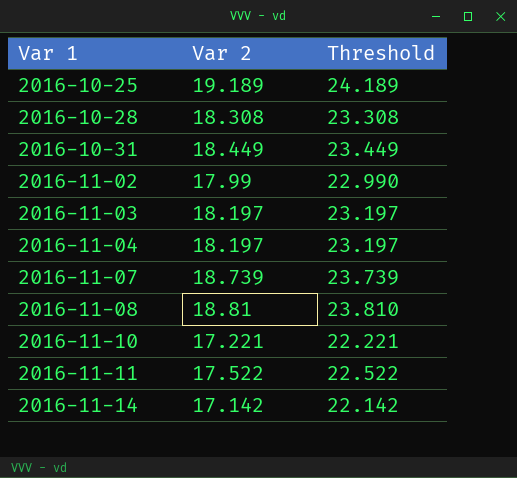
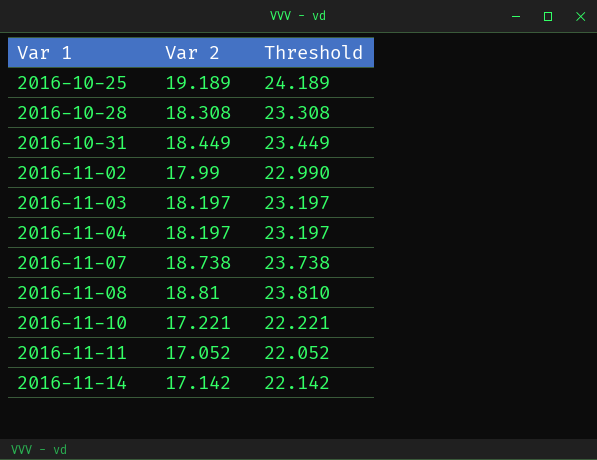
2016-11-07 | Var 2: 18.739 -> 18.738
2016-11-07 | Threshold: 23.739 -> 23.738
2016-11-11 | Var 2: 17.522 -> 17.052
2016-11-11 | Threshold: 22.522 -> 22.052

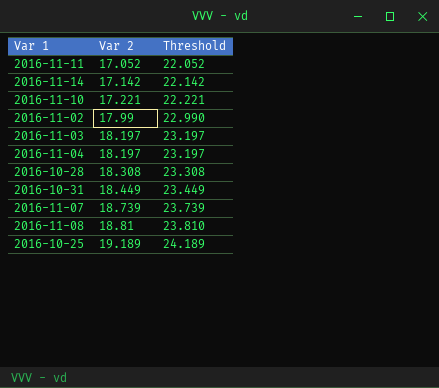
row order: Var 1 ascending -> Var 2 ascending
2016-11-07 | Var 2: 18.738 -> 18.739
2016-11-07 | Threshold: 23.738 -> 23.739

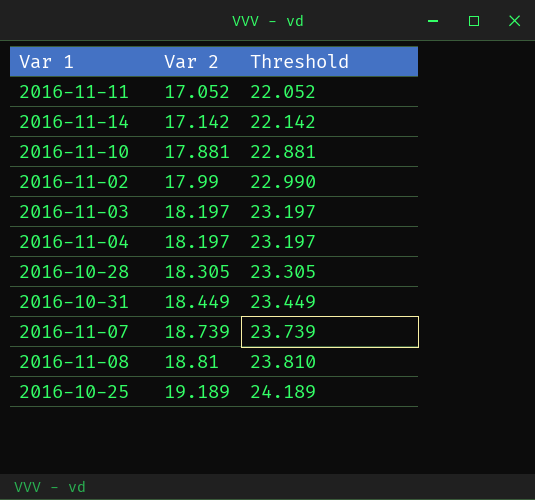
2016-11-10 | Var 2: 17.221 -> 17.881
2016-11-10 | Threshold: 22.221 -> 22.881
2016-10-28 | Var 2: 18.308 -> 18.305
2016-10-28 | Threshold: 23.308 -> 23.305

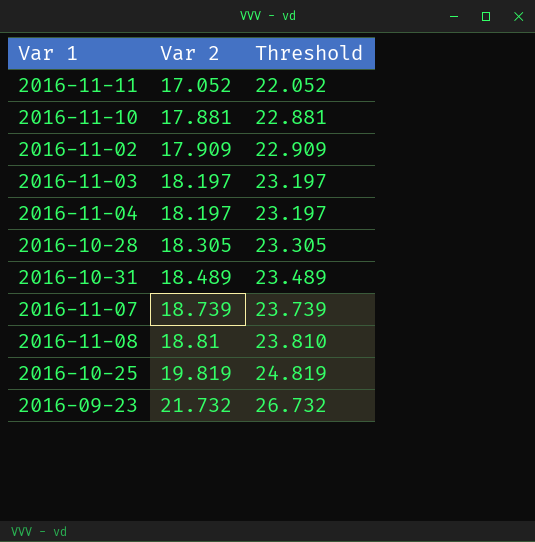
row 2016-11-14: 17.142 | 22.142 -> none
2016-11-02 | Var 2: 17.99 -> 17.909
2016-11-02 | Threshold: 22.990 -> 22.909
2016-10-31 | Var 2: 18.449 -> 18.489
2016-10-31 | Threshold: 23.449 -> 23.489
2016-10-25 | Var 2: 19.189 -> 19.819
2016-10-25 | Threshold: 24.189 -> 24.819
row 2016-09-23: none -> 21.732 | 26.732

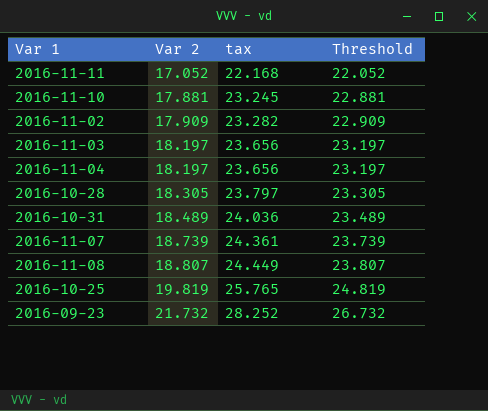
column tax | formula: none -> [Var 2] * 1.3
2016-11-08 | Var 2: 18.81 -> 18.807
2016-11-08 | Threshold: 23.810 -> 23.807

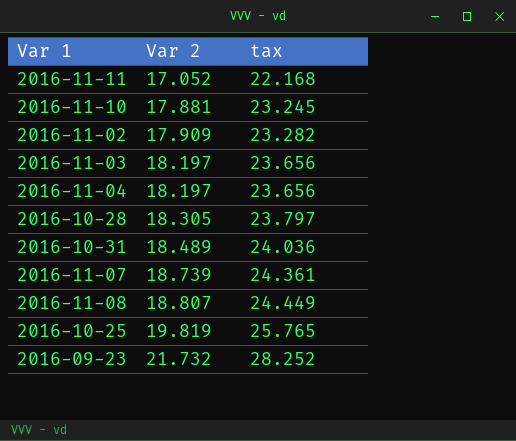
column Threshold | formula: [Var 2] + 5 -> none

